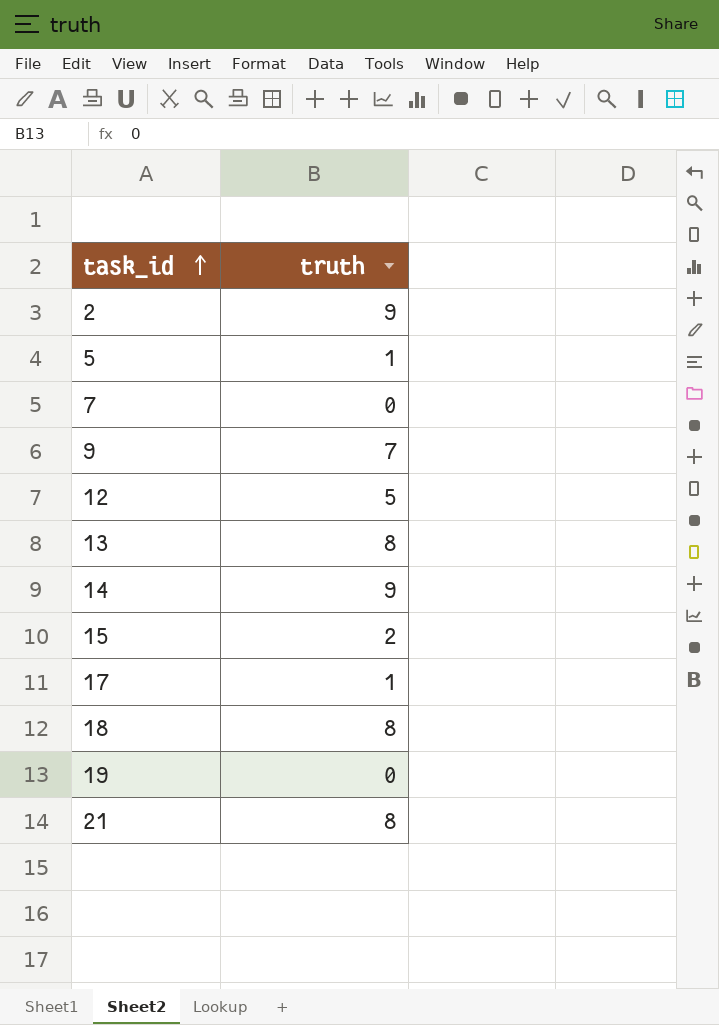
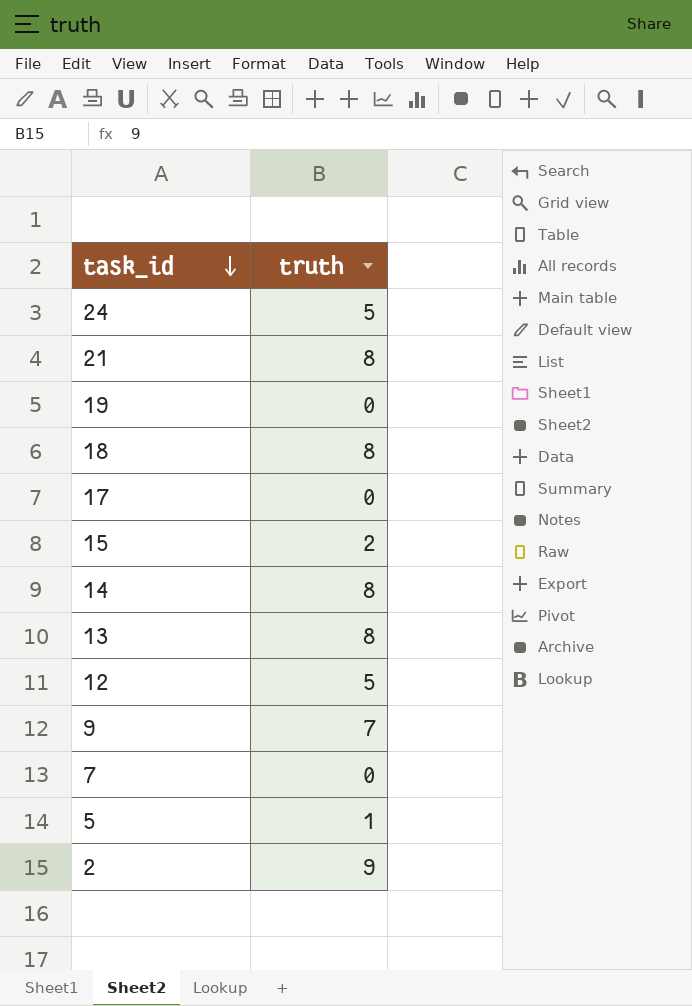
row order: task_id ascending -> task_id descending
row 24: none -> 5
17 | truth: 1 -> 0
14 | truth: 9 -> 8

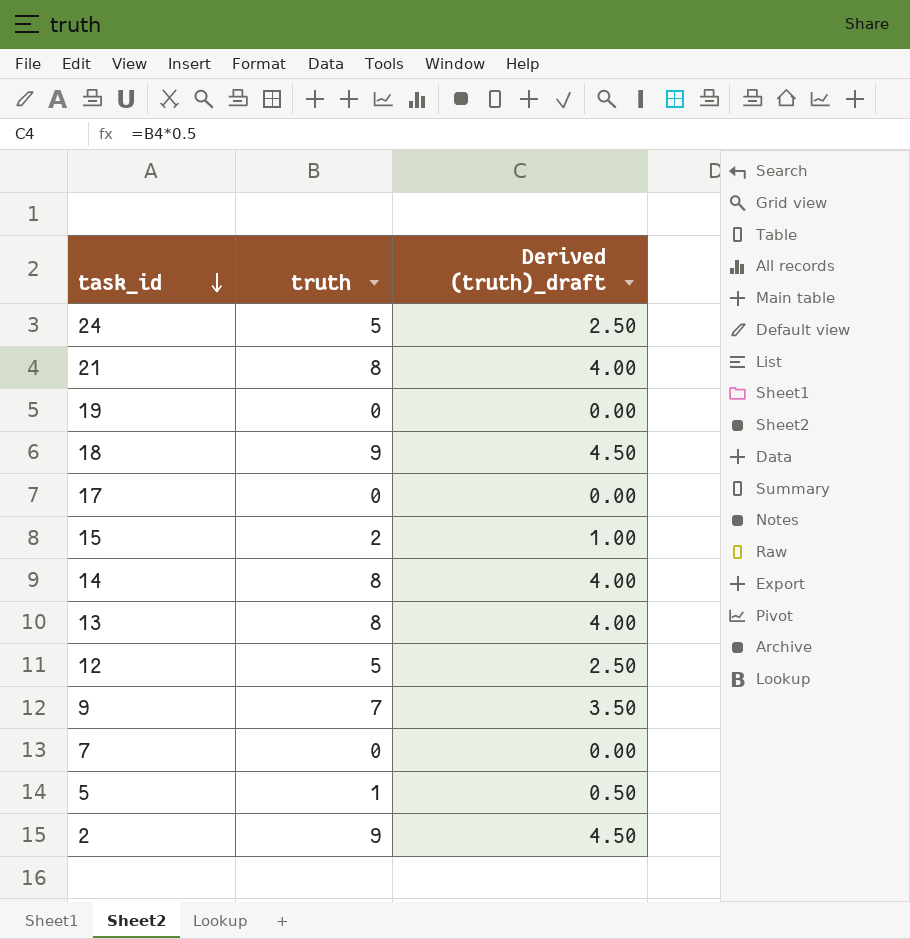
column Derived (truth)_draft | formula: none -> [truth] * 0.5
18 | truth: 8 -> 9

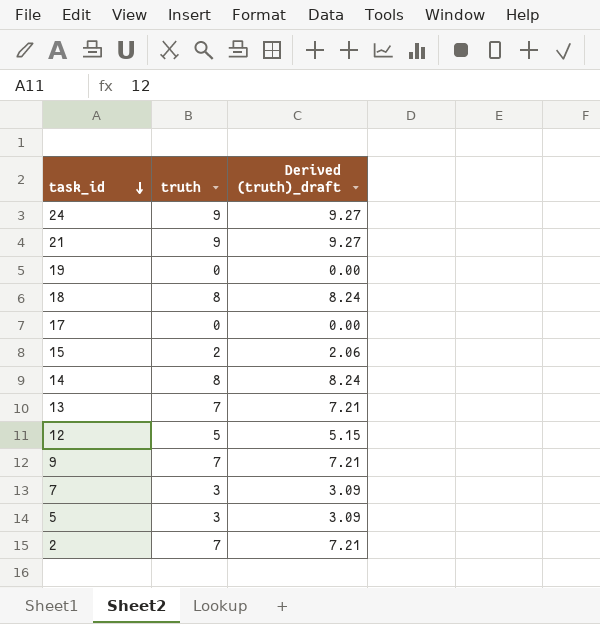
column Derived (truth)_draft | formula: [truth] * 0.5 -> [truth] * 1.03
24 | truth: 5 -> 9
21 | truth: 8 -> 9
18 | truth: 9 -> 8
13 | truth: 8 -> 7
7 | truth: 0 -> 3
5 | truth: 1 -> 3
2 | truth: 9 -> 7

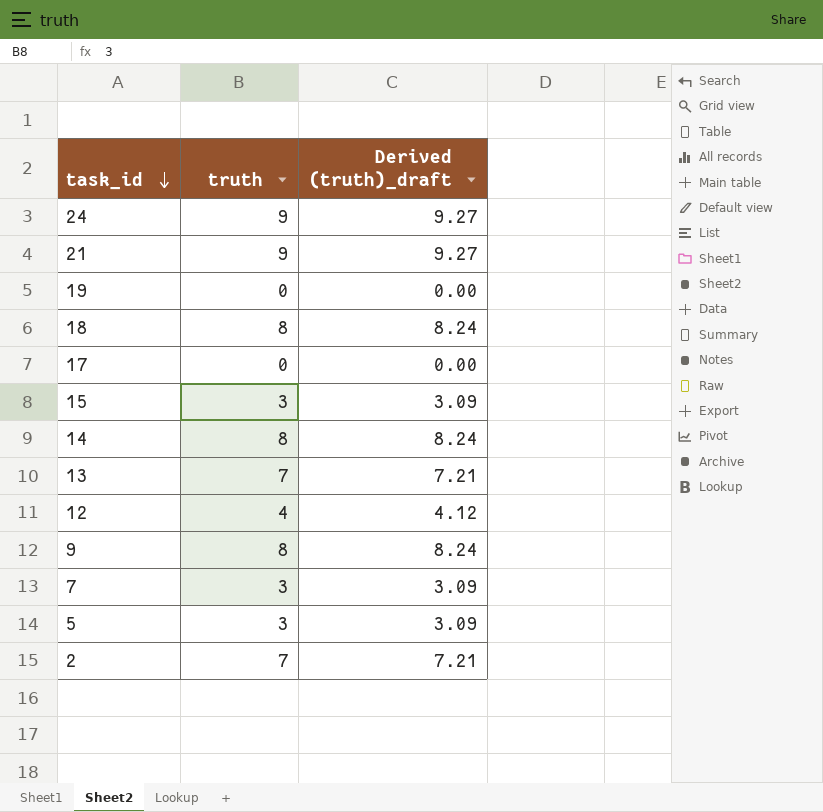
15 | truth: 2 -> 3
15 | Derived (truth)_draft: 2.06 -> 3.09
12 | truth: 5 -> 4
12 | Derived (truth)_draft: 5.15 -> 4.12
9 | truth: 7 -> 8
9 | Derived (truth)_draft: 7.21 -> 8.24

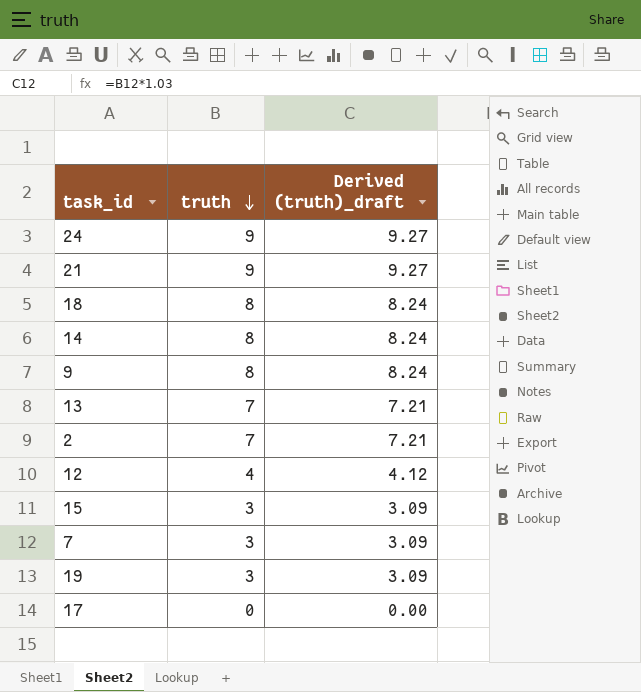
row order: task_id descending -> truth descending
row 5: 3 | 3.09 -> none
19 | truth: 0 -> 3
19 | Derived (truth)_draft: 0.00 -> 3.09

